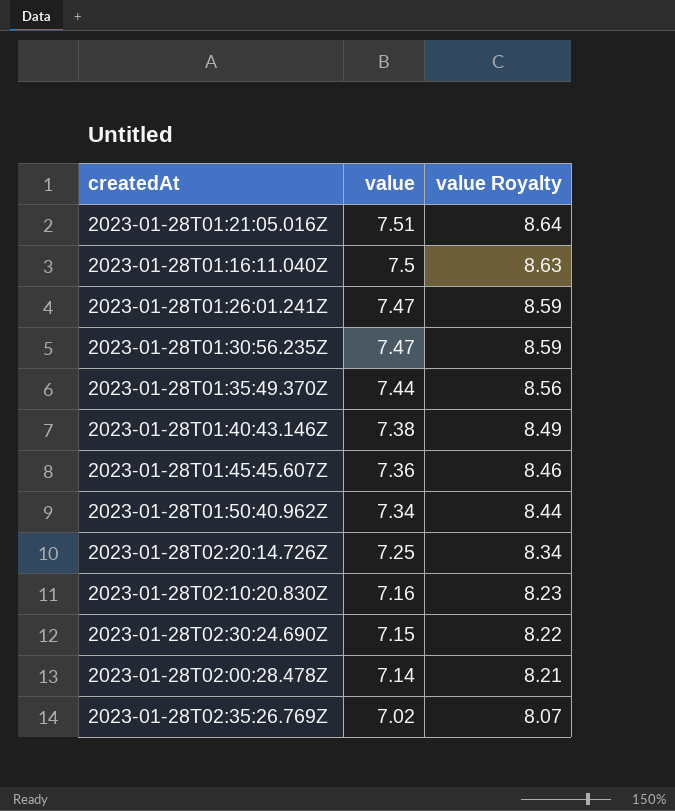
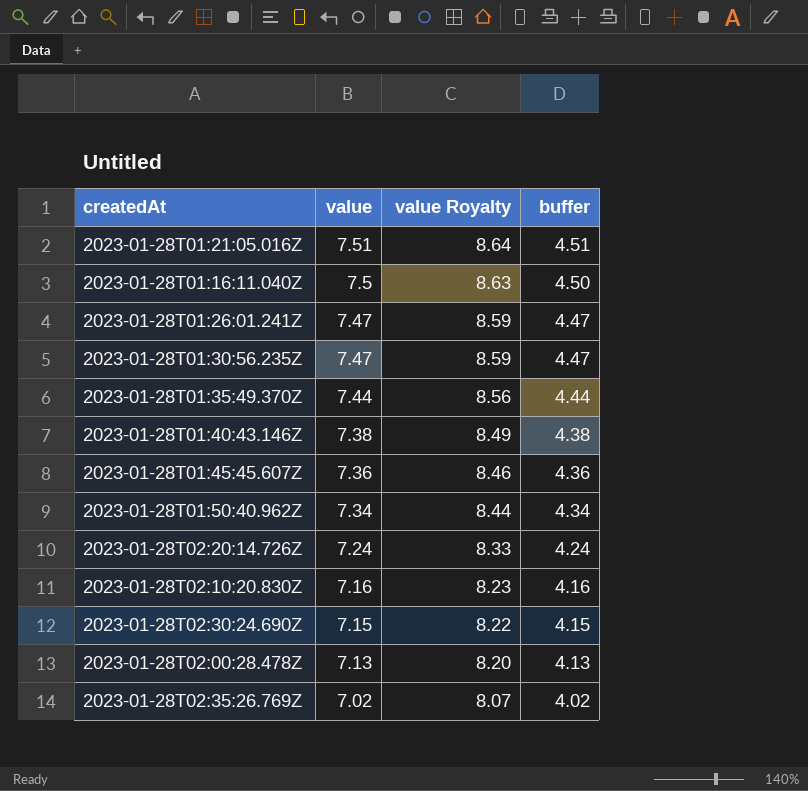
column buffer | formula: none -> [value] - 3
2023-01-28T02:20:14.726Z | value: 7.25 -> 7.24
2023-01-28T02:20:14.726Z | value Royalty: 8.34 -> 8.33
2023-01-28T02:00:28.478Z | value: 7.14 -> 7.13
2023-01-28T02:00:28.478Z | value Royalty: 8.21 -> 8.20

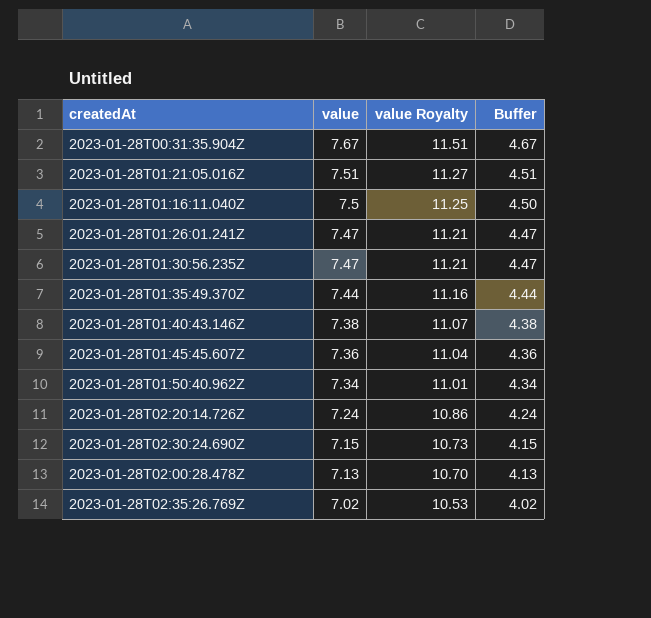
column value Royalty | formula: [value] * 1.15 -> [value] * 1.5
column name: buffer -> Buffer
row 2023-01-28T02:10:20.830Z: 7.16 | 8.23 | 4.16 -> none
row 2023-01-28T00:31:35.904Z: none -> 7.67 | 11.51 | 4.67

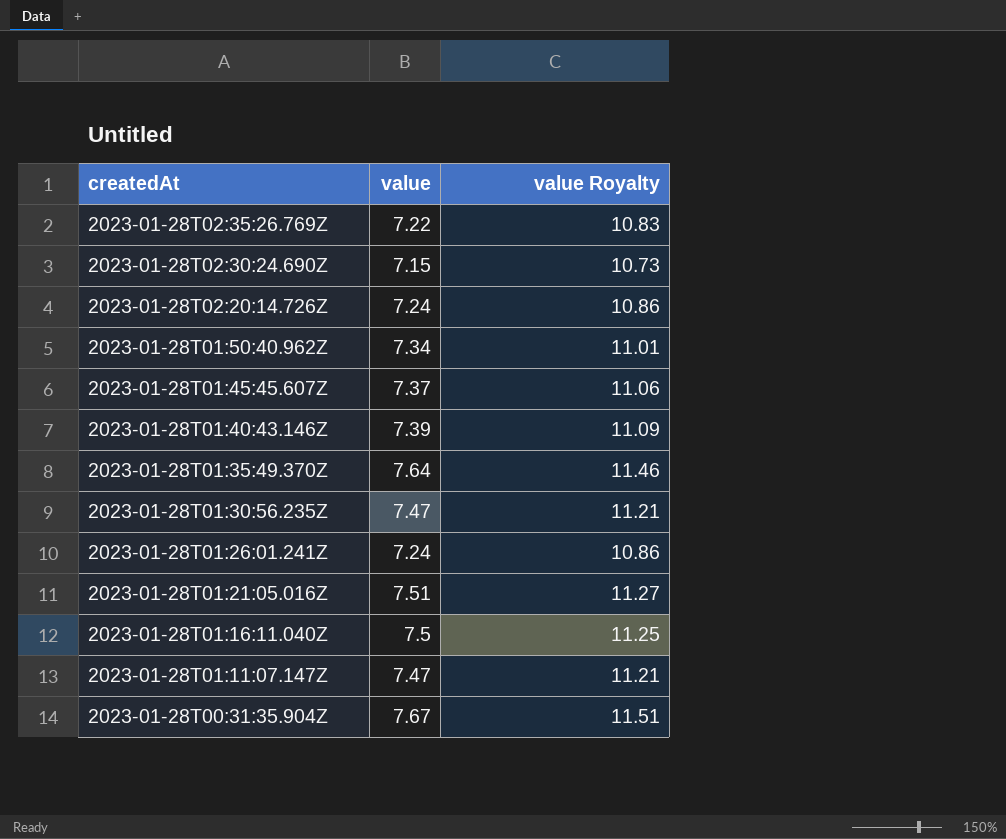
row order: value descending -> createdAt descending
column Buffer | formula: [value] - 3 -> none
row 2023-01-28T02:00:28.478Z: 7.13 | 10.70 | 4.13 -> none
2023-01-28T02:35:26.769Z | value: 7.02 -> 7.22
2023-01-28T02:35:26.769Z | value Royalty: 10.53 -> 10.83
2023-01-28T01:45:45.607Z | value: 7.36 -> 7.37
2023-01-28T01:45:45.607Z | value Royalty: 11.04 -> 11.06
2023-01-28T01:40:43.146Z | value: 7.38 -> 7.39
2023-01-28T01:40:43.146Z | value Royalty: 11.07 -> 11.09
2023-01-28T01:35:49.370Z | value: 7.44 -> 7.64
2023-01-28T01:35:49.370Z | value Royalty: 11.16 -> 11.46
2023-01-28T01:26:01.241Z | value: 7.47 -> 7.24
2023-01-28T01:26:01.241Z | value Royalty: 11.21 -> 10.86
row 2023-01-28T01:11:07.147Z: none -> 7.47 | 11.21

